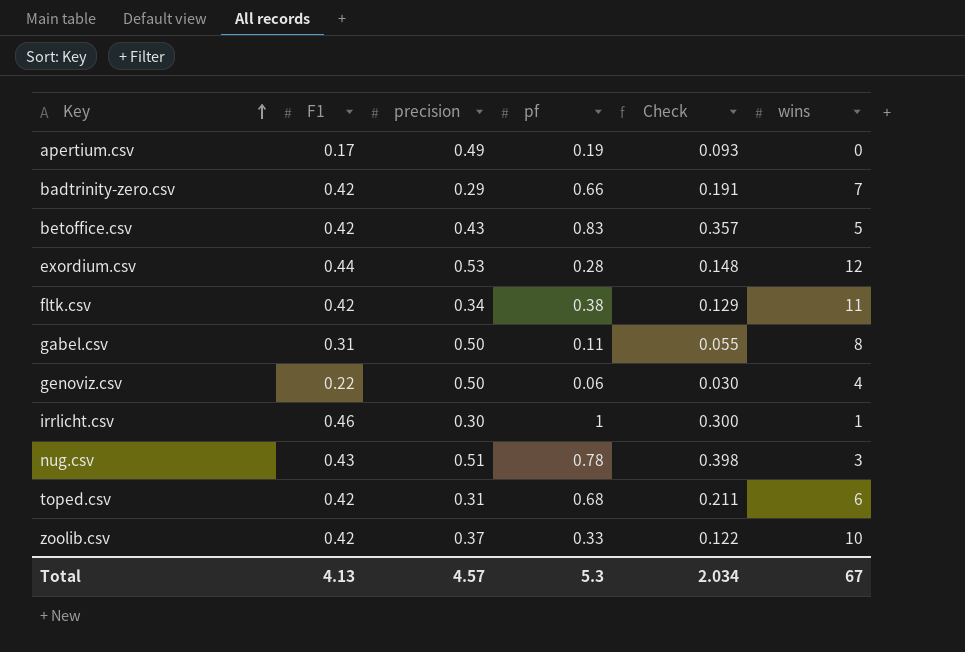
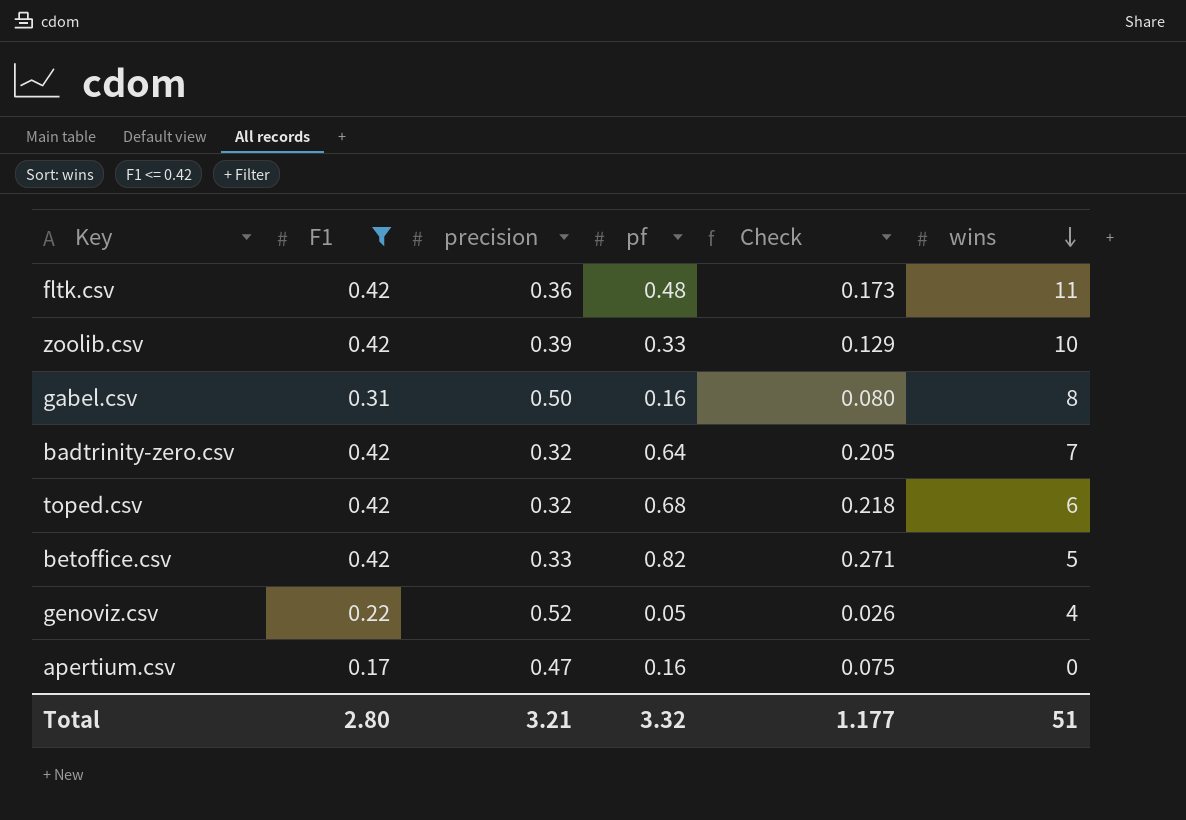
filter: none -> F1 <= 0.42
row order: Key ascending -> wins descending
fltk.csv | precision: 0.34 -> 0.36
fltk.csv | pf: 0.38 -> 0.48
fltk.csv | Check: 0.129 -> 0.173
zoolib.csv | precision: 0.37 -> 0.39
zoolib.csv | Check: 0.122 -> 0.129
gabel.csv | pf: 0.11 -> 0.16
gabel.csv | Check: 0.055 -> 0.080
badtrinity-zero.csv | precision: 0.29 -> 0.32
badtrinity-zero.csv | pf: 0.66 -> 0.64
badtrinity-zero.csv | Check: 0.191 -> 0.205
toped.csv | precision: 0.31 -> 0.32
toped.csv | Check: 0.211 -> 0.218
betoffice.csv | precision: 0.43 -> 0.33
betoffice.csv | pf: 0.83 -> 0.82
betoffice.csv | Check: 0.357 -> 0.271
genoviz.csv | precision: 0.50 -> 0.52
genoviz.csv | pf: 0.06 -> 0.05
genoviz.csv | Check: 0.030 -> 0.026
apertium.csv | precision: 0.49 -> 0.47
apertium.csv | pf: 0.19 -> 0.16
apertium.csv | Check: 0.093 -> 0.075
Total | F1: 4.13 -> 2.80
Total | precision: 4.57 -> 3.21
Total | pf: 5.3 -> 3.32
Total | Check: 2.034 -> 1.177
Total | wins: 67 -> 51

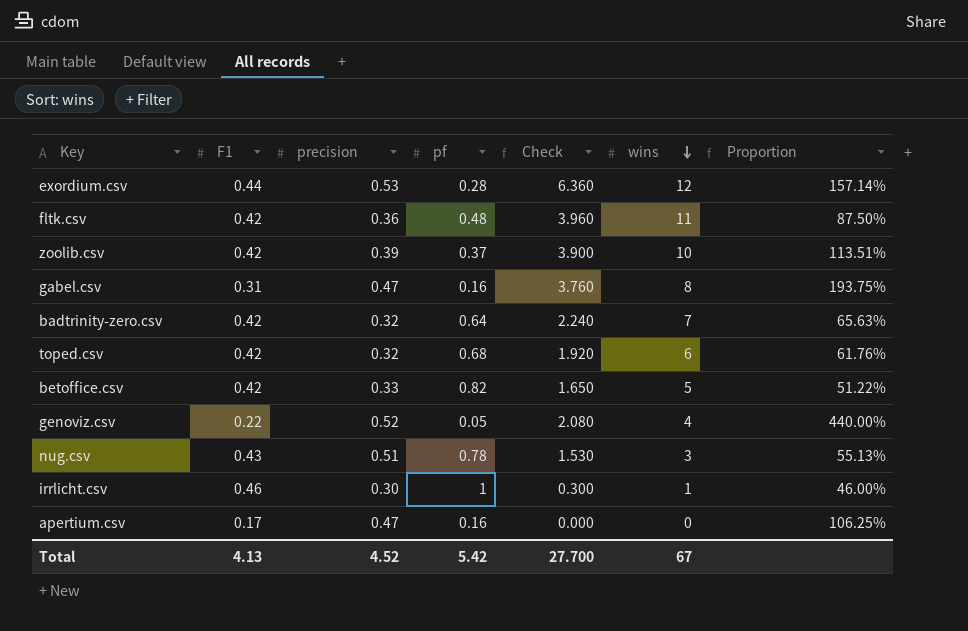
filter: F1 <= 0.42 -> none
column Check | formula: [precision] * [pf] -> [precision] * [wins]
column Proportion | formula: none -> [F1] / [pf]
zoolib.csv | pf: 0.33 -> 0.37
gabel.csv | precision: 0.50 -> 0.47
Total | F1: 2.80 -> 4.13
Total | precision: 3.21 -> 4.52
Total | pf: 3.32 -> 5.42
Total | Check: 1.177 -> 27.700
Total | wins: 51 -> 67

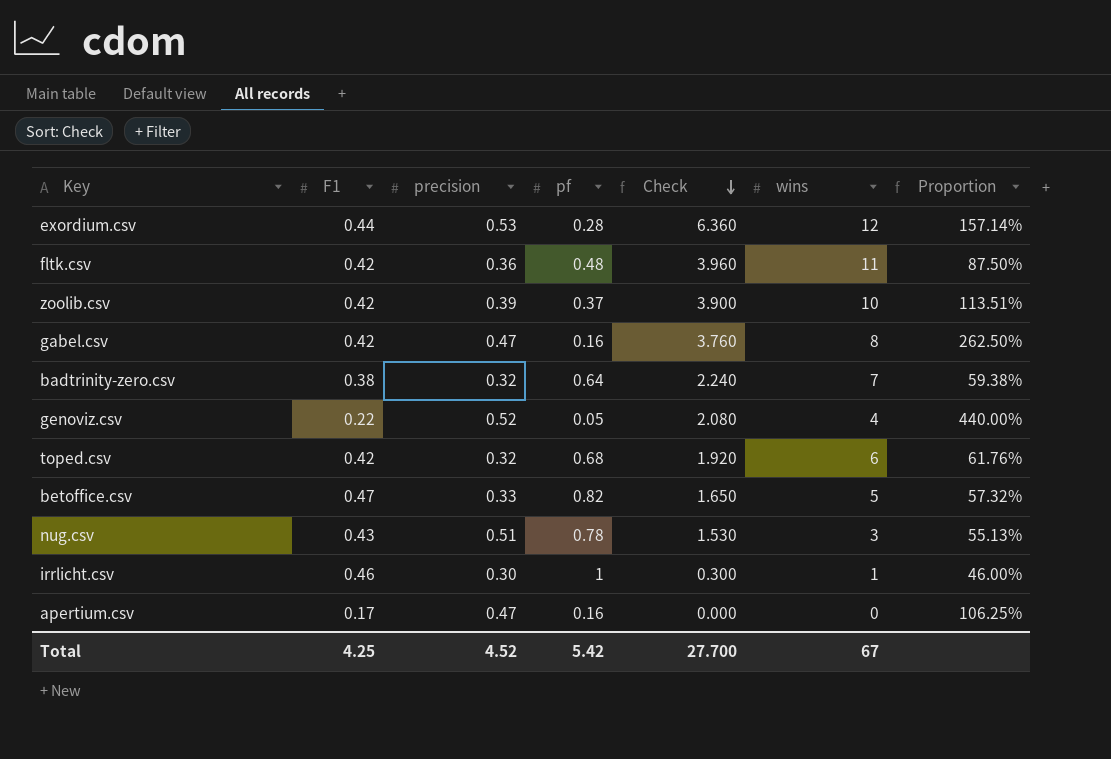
row order: wins descending -> Check descending
gabel.csv | F1: 0.31 -> 0.42
gabel.csv | Proportion: 193.75% -> 262.50%
badtrinity-zero.csv | F1: 0.42 -> 0.38
badtrinity-zero.csv | Proportion: 65.63% -> 59.38%
betoffice.csv | F1: 0.42 -> 0.47
betoffice.csv | Proportion: 51.22% -> 57.32%
Total | F1: 4.13 -> 4.25

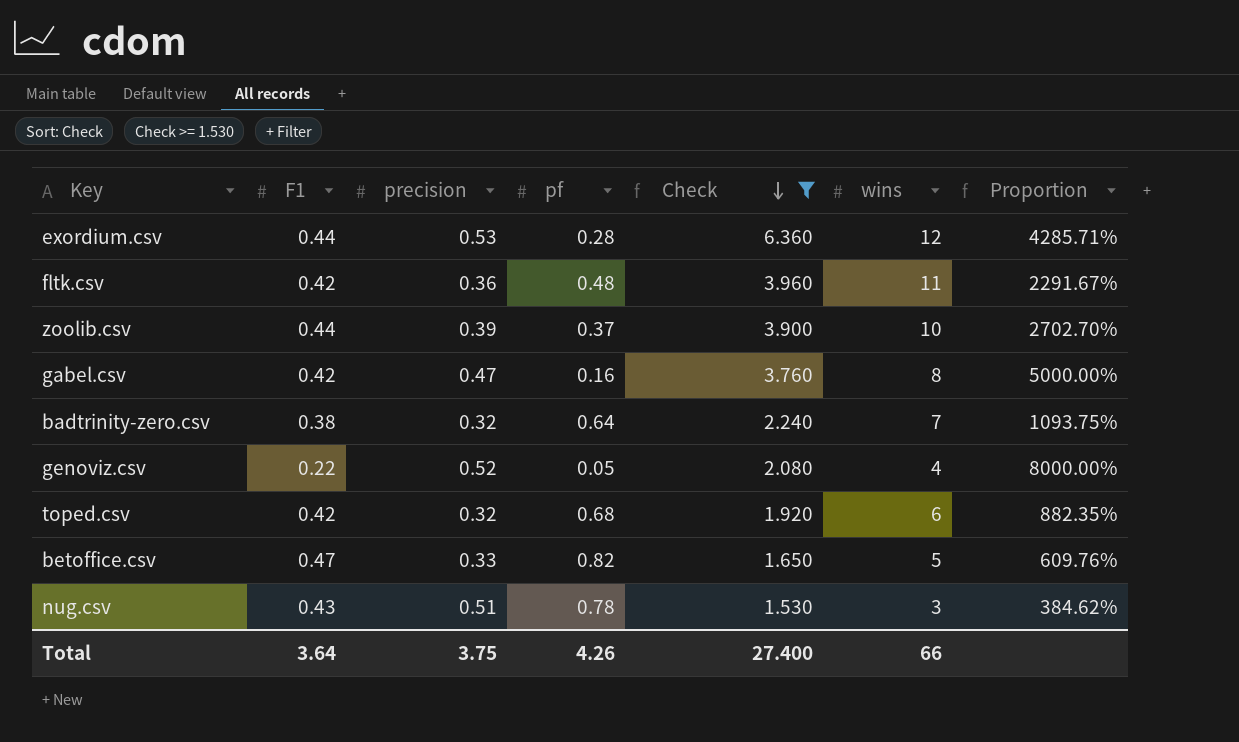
filter: none -> Check >= 1.530
column Proportion | formula: [F1] / [pf] -> [wins] / [pf]
zoolib.csv | F1: 0.42 -> 0.44
Total | F1: 4.25 -> 3.64
Total | precision: 4.52 -> 3.75
Total | pf: 5.42 -> 4.26
Total | Check: 27.700 -> 27.400
Total | wins: 67 -> 66

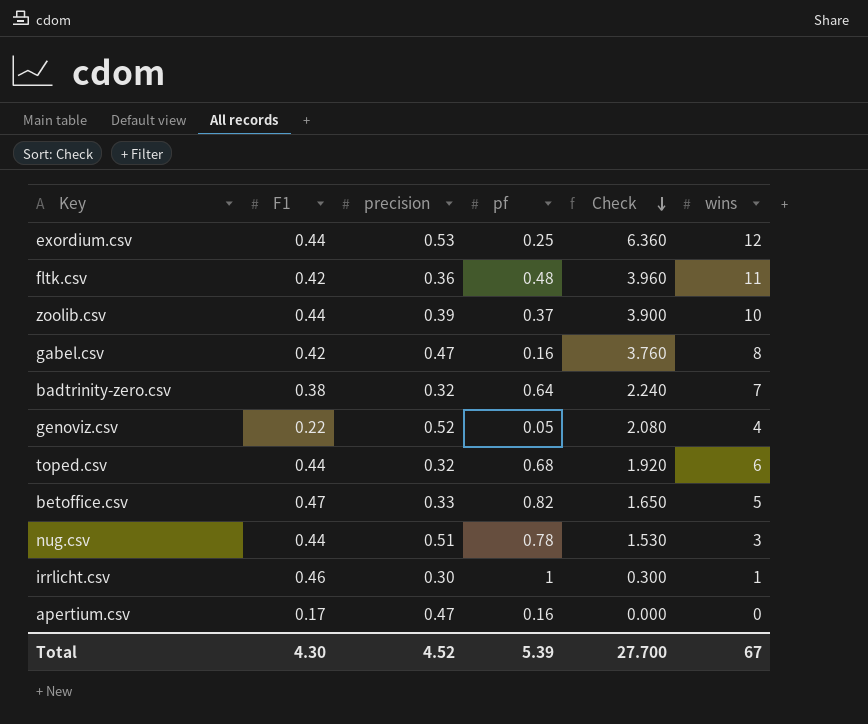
filter: Check >= 1.530 -> none
column Proportion | formula: [wins] / [pf] -> none
exordium.csv | pf: 0.28 -> 0.25
toped.csv | F1: 0.42 -> 0.44
nug.csv | F1: 0.43 -> 0.44
Total | F1: 3.64 -> 4.30
Total | precision: 3.75 -> 4.52
Total | pf: 4.26 -> 5.39
Total | Check: 27.400 -> 27.700
Total | wins: 66 -> 67

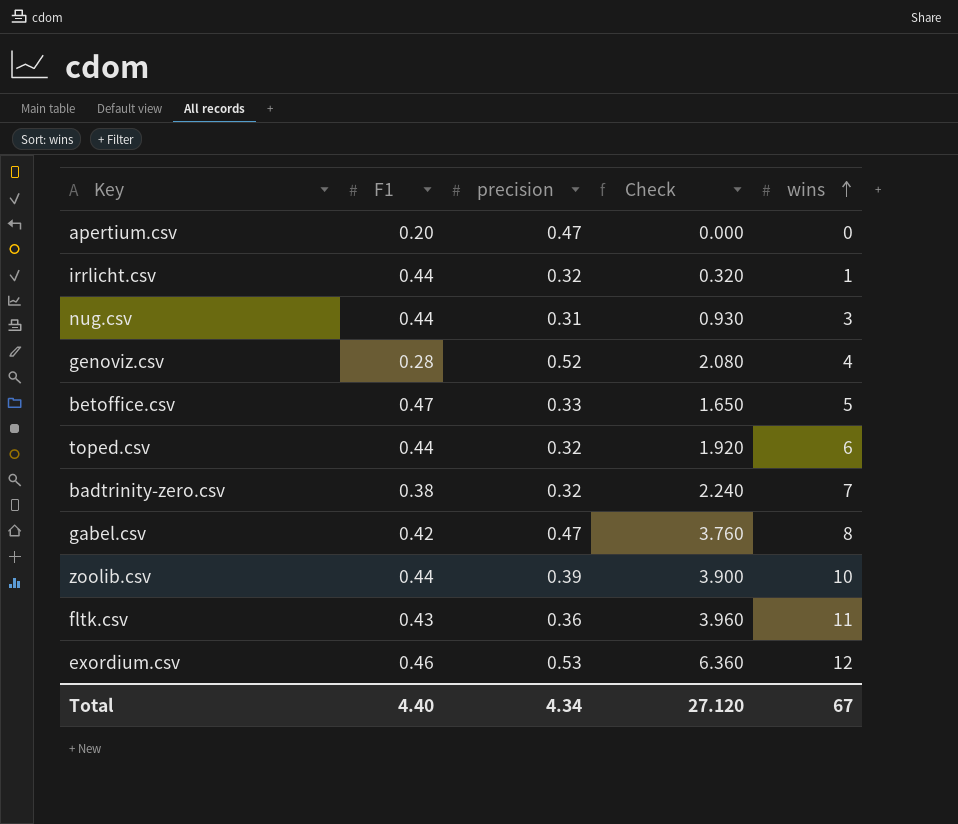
row order: Check descending -> wins ascending
column pf | position: 4 -> none
apertium.csv | F1: 0.17 -> 0.20
irrlicht.csv | F1: 0.46 -> 0.44
irrlicht.csv | precision: 0.30 -> 0.32
irrlicht.csv | Check: 0.300 -> 0.320
nug.csv | precision: 0.51 -> 0.31
nug.csv | Check: 1.530 -> 0.930
genoviz.csv | F1: 0.22 -> 0.28
fltk.csv | F1: 0.42 -> 0.43
exordium.csv | F1: 0.44 -> 0.46
Total | F1: 4.30 -> 4.40
Total | precision: 4.52 -> 4.34
Total | Check: 27.700 -> 27.120

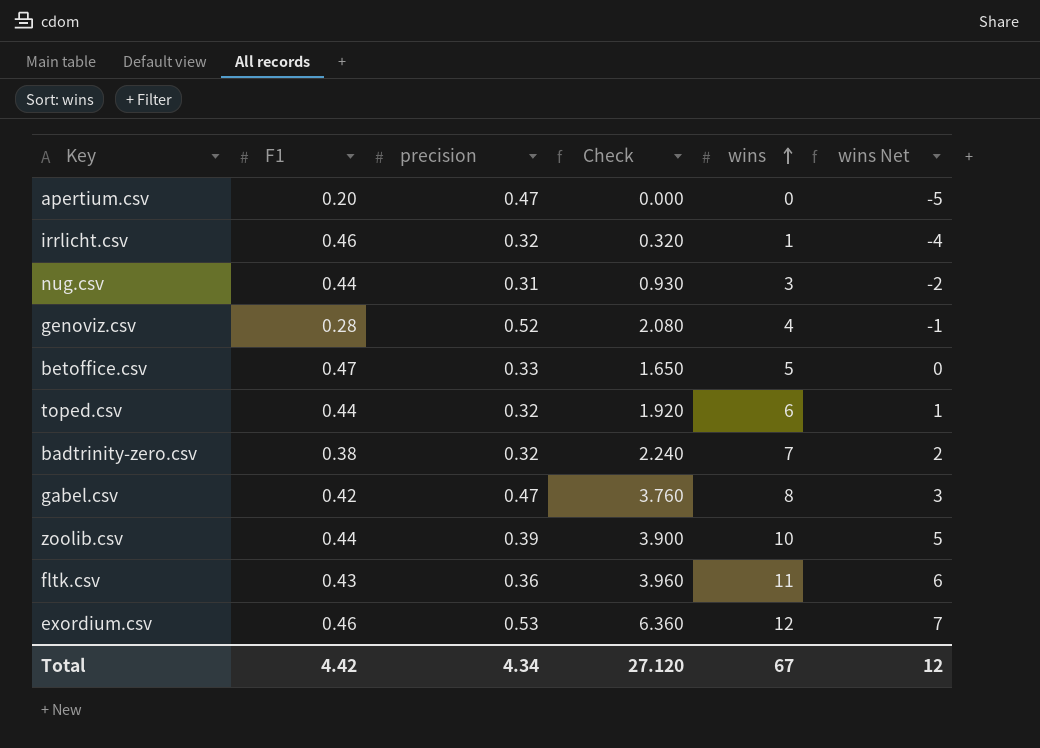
column wins Net | formula: none -> [wins] - 5
irrlicht.csv | F1: 0.44 -> 0.46
Total | F1: 4.40 -> 4.42

